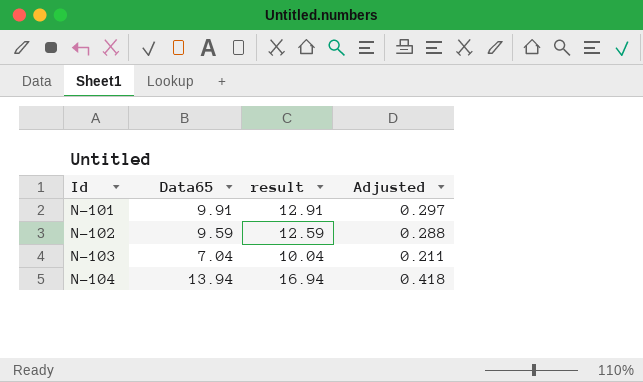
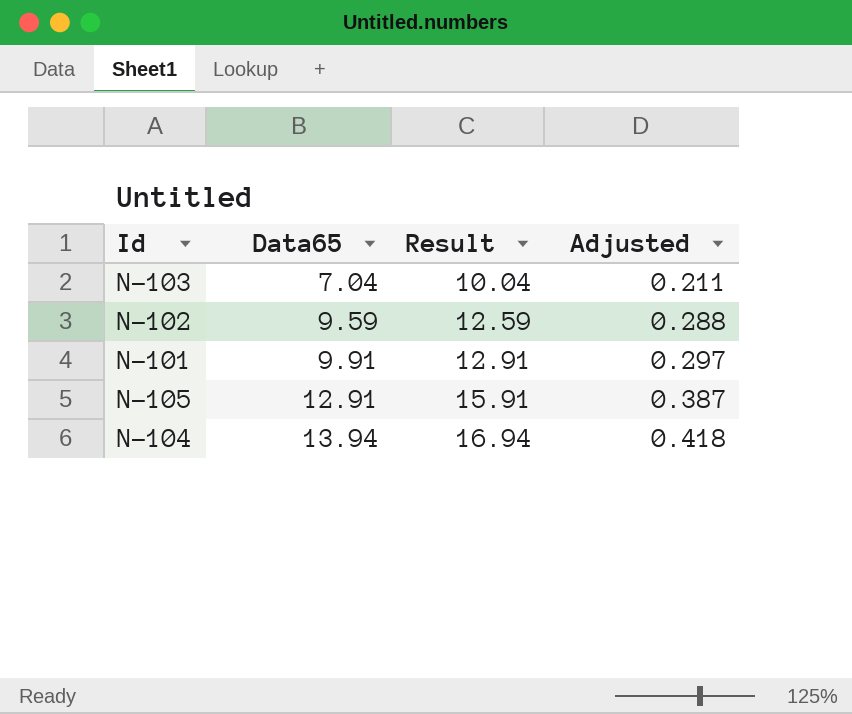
row order: Id ascending -> Data65 ascending
column name: result -> Result
row N-105: none -> 12.91 | 15.91 | 0.387

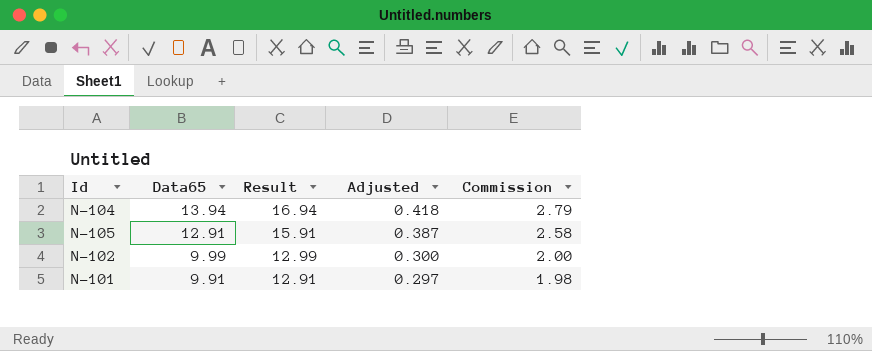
row order: Data65 ascending -> Data65 descending
column Commission | formula: none -> [Data65] * 0.2
row N-103: 7.04 | 10.04 | 0.211 -> none
N-102 | Data65: 9.59 -> 9.99
N-102 | Result: 12.59 -> 12.99
N-102 | Adjusted: 0.288 -> 0.300

